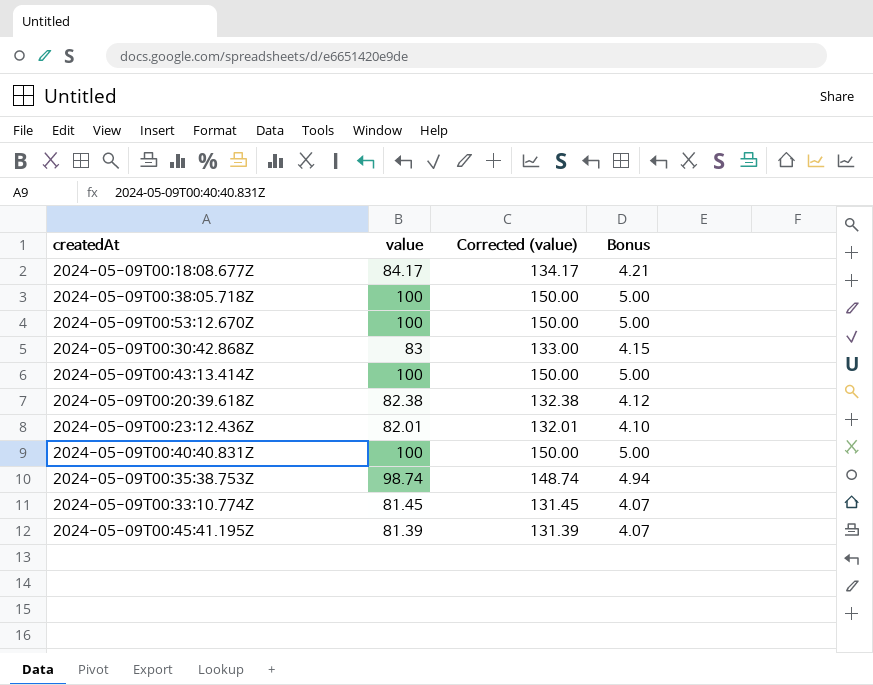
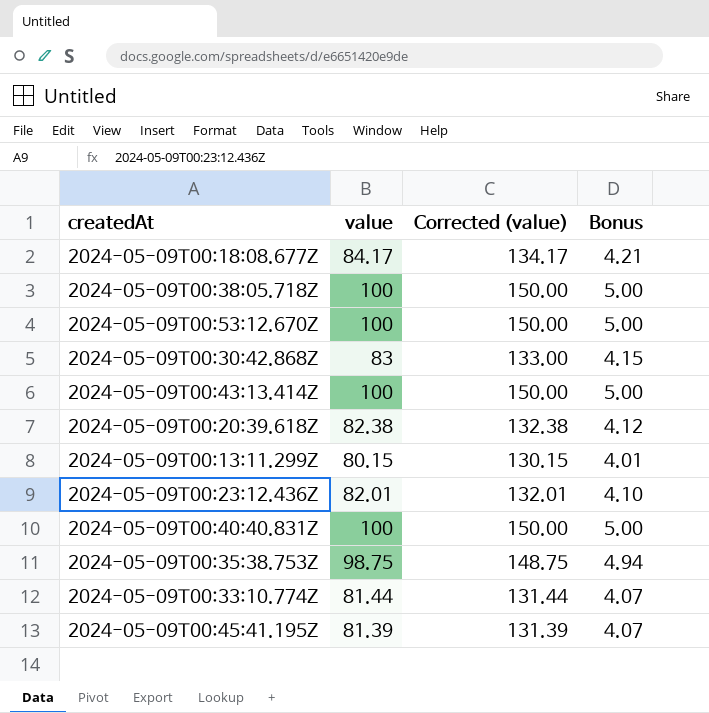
row 2024-05-09T00:13:11.299Z: none -> 80.15 | 130.15 | 4.01
2024-05-09T00:35:38.753Z | value: 98.74 -> 98.75
2024-05-09T00:35:38.753Z | Corrected (value): 148.74 -> 148.75
2024-05-09T00:33:10.774Z | value: 81.45 -> 81.44
2024-05-09T00:33:10.774Z | Corrected (value): 131.45 -> 131.44

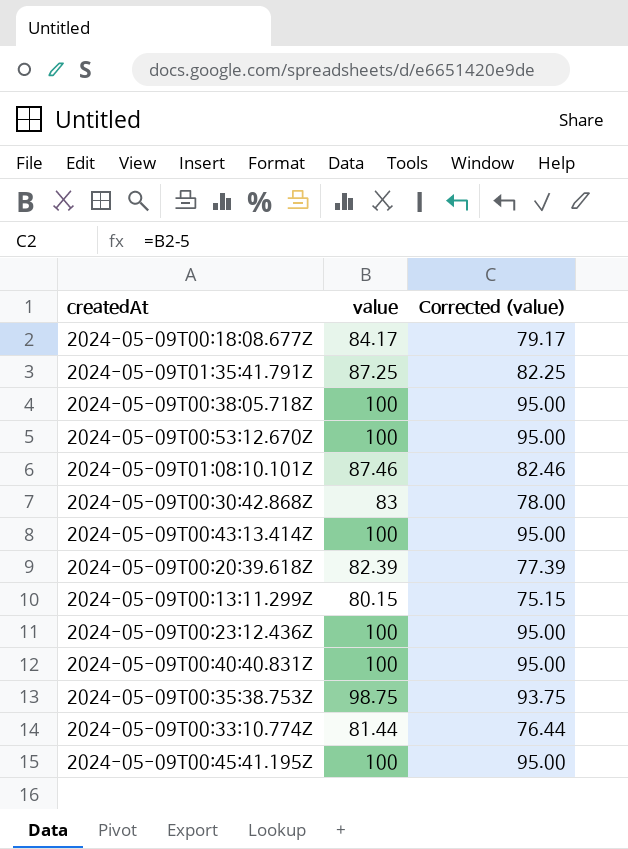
column Bonus | formula: [value] * 0.05 -> none
column Corrected (value) | formula: [value] + 50 -> [value] - 5
row 2024-05-09T01:35:41.791Z: none -> 87.25 | 82.25
row 2024-05-09T01:08:10.101Z: none -> 87.46 | 82.46
2024-05-09T00:20:39.618Z | value: 82.38 -> 82.39
2024-05-09T00:23:12.436Z | value: 82.01 -> 100
2024-05-09T00:45:41.195Z | value: 81.39 -> 100

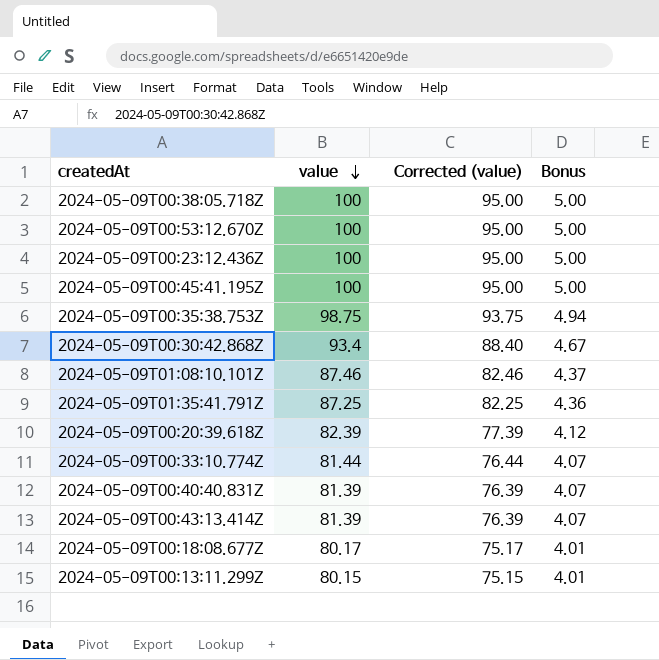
row order: none -> value descending
column Bonus | formula: none -> [value] * 0.05
2024-05-09T00:30:42.868Z | value: 83 -> 93.4
2024-05-09T00:30:42.868Z | Corrected (value): 78.00 -> 88.40
2024-05-09T00:40:40.831Z | value: 100 -> 81.39
2024-05-09T00:40:40.831Z | Corrected (value): 95.00 -> 76.39
2024-05-09T00:43:13.414Z | value: 100 -> 81.39
2024-05-09T00:43:13.414Z | Corrected (value): 95.00 -> 76.39
2024-05-09T00:18:08.677Z | value: 84.17 -> 80.17
2024-05-09T00:18:08.677Z | Corrected (value): 79.17 -> 75.17

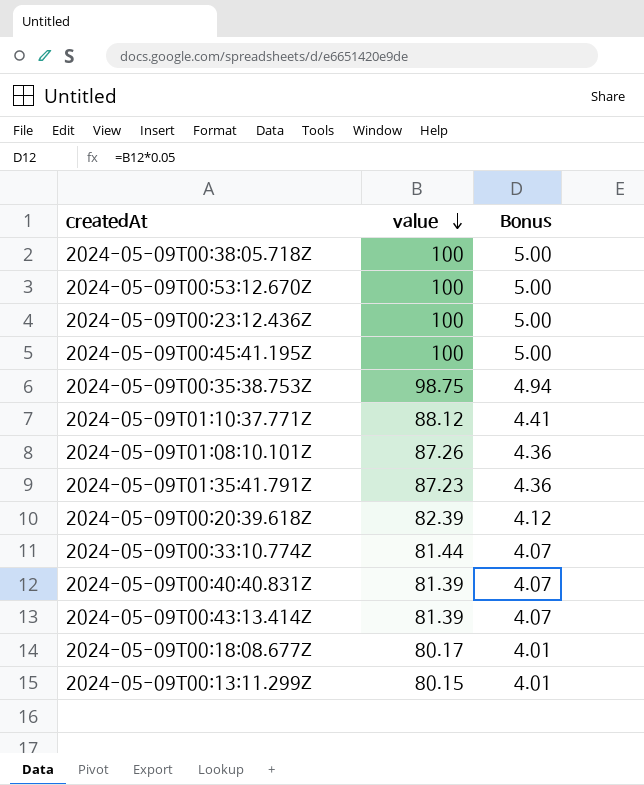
column Corrected (value) | formula: [value] - 5 -> none
row 2024-05-09T00:30:42.868Z: 93.4 | 88.40 | 4.67 -> none
row 2024-05-09T01:10:37.771Z: none -> 88.12 | 4.41
2024-05-09T01:08:10.101Z | value: 87.46 -> 87.26
2024-05-09T01:08:10.101Z | Bonus: 4.37 -> 4.36
2024-05-09T01:35:41.791Z | value: 87.25 -> 87.23

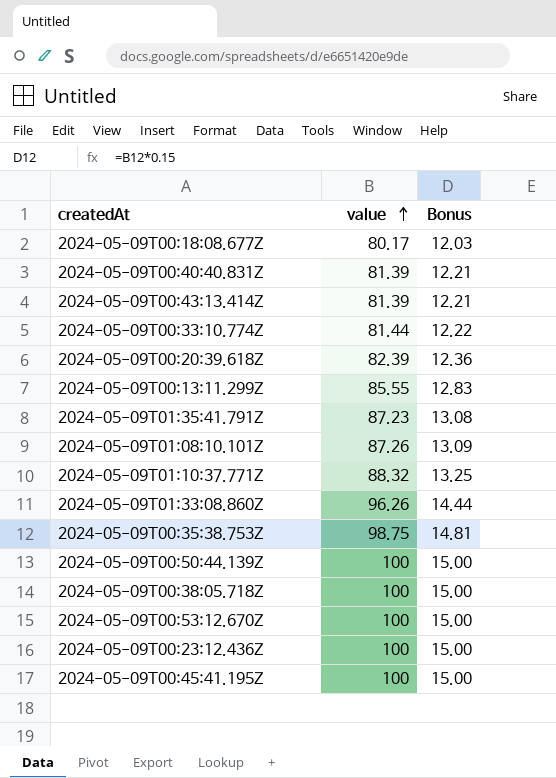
row order: value descending -> value ascending
column Bonus | formula: [value] * 0.05 -> [value] * 0.15
2024-05-09T00:13:11.299Z | value: 80.15 -> 85.55
2024-05-09T01:10:37.771Z | value: 88.12 -> 88.32
row 2024-05-09T01:33:08.860Z: none -> 96.26 | 14.44
row 2024-05-09T00:50:44.139Z: none -> 100 | 15.00

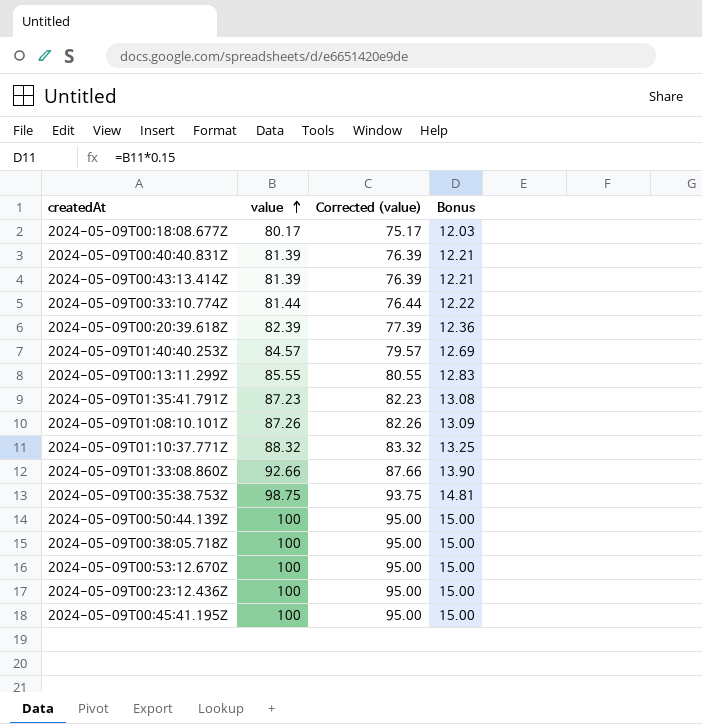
column Corrected (value) | formula: none -> [value] - 5
row 2024-05-09T01:40:40.253Z: none -> 84.57 | 79.57 | 12.69
2024-05-09T01:33:08.860Z | value: 96.26 -> 92.66
2024-05-09T01:33:08.860Z | Bonus: 14.44 -> 13.90

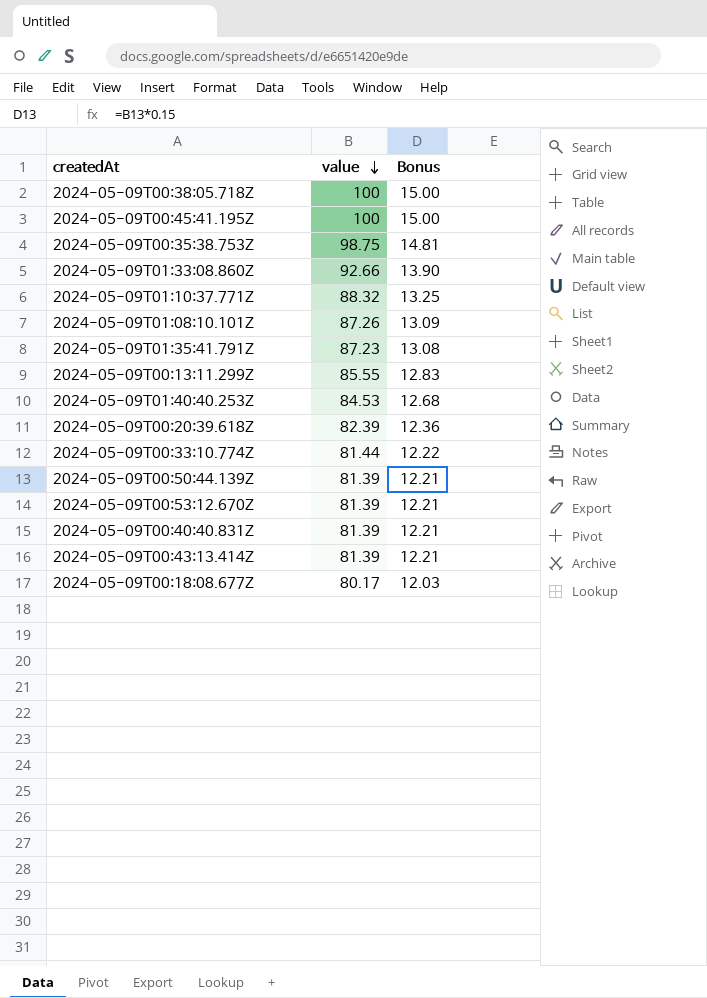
row order: value ascending -> value descending
column Corrected (value) | formula: [value] - 5 -> none
row 2024-05-09T00:23:12.436Z: 100 | 95.00 | 15.00 -> none
2024-05-09T01:40:40.253Z | value: 84.57 -> 84.53
2024-05-09T01:40:40.253Z | Bonus: 12.69 -> 12.68
2024-05-09T00:50:44.139Z | value: 100 -> 81.39
2024-05-09T00:50:44.139Z | Bonus: 15.00 -> 12.21
2024-05-09T00:53:12.670Z | value: 100 -> 81.39
2024-05-09T00:53:12.670Z | Bonus: 15.00 -> 12.21

